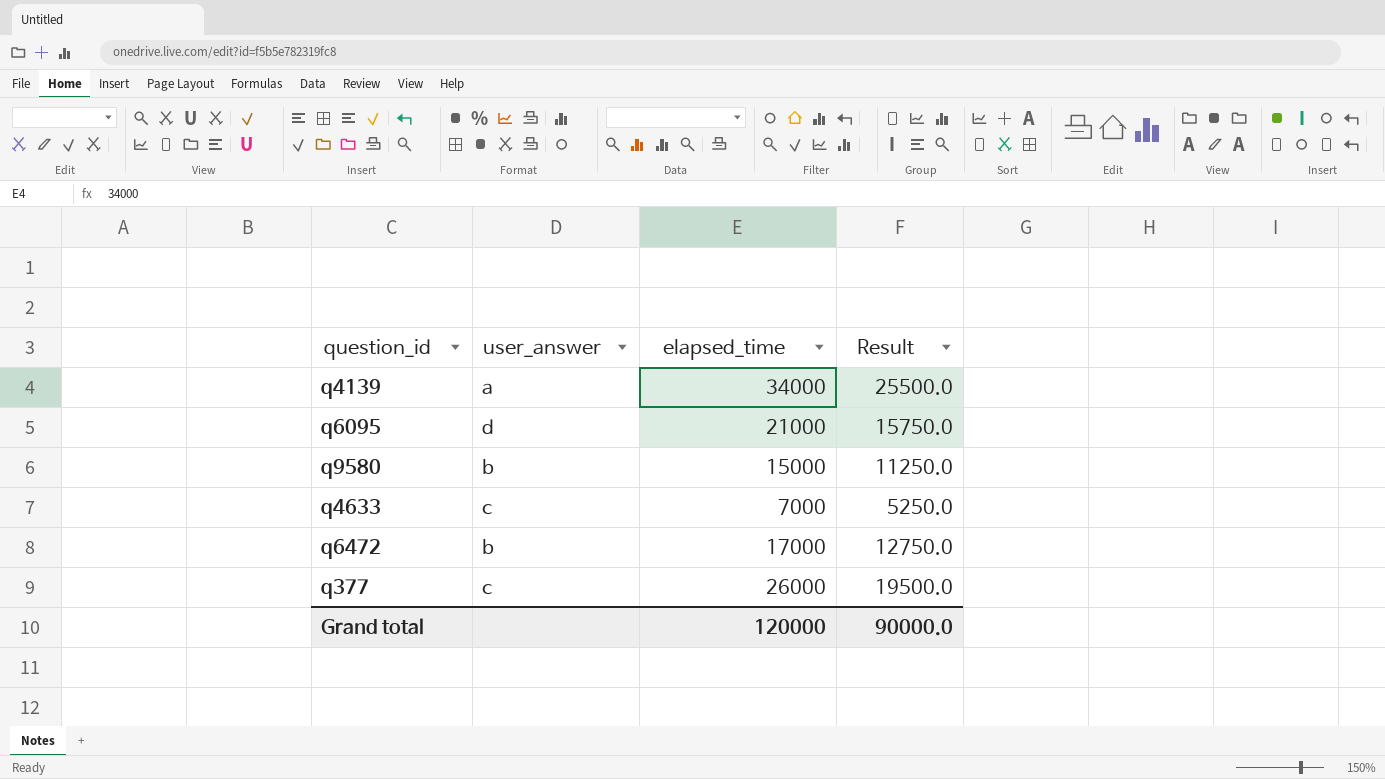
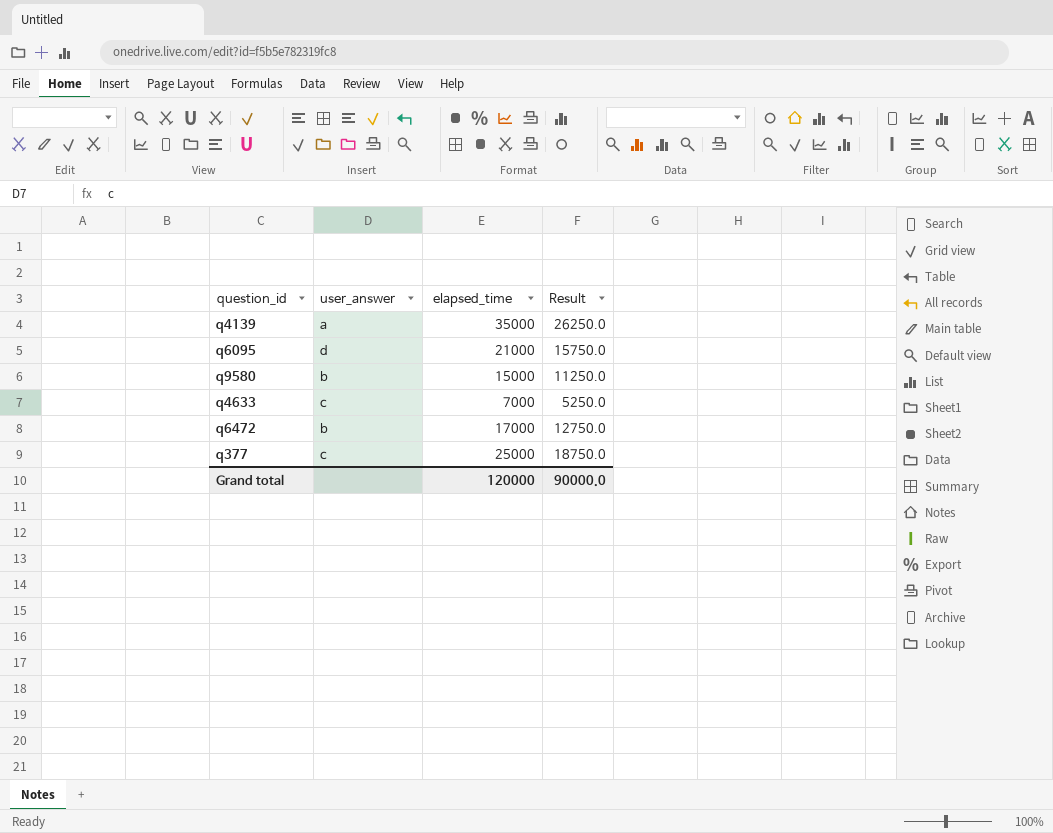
q4139 | elapsed_time: 34000 -> 35000
q4139 | Result: 25500.0 -> 26250.0
q377 | elapsed_time: 26000 -> 25000
q377 | Result: 19500.0 -> 18750.0

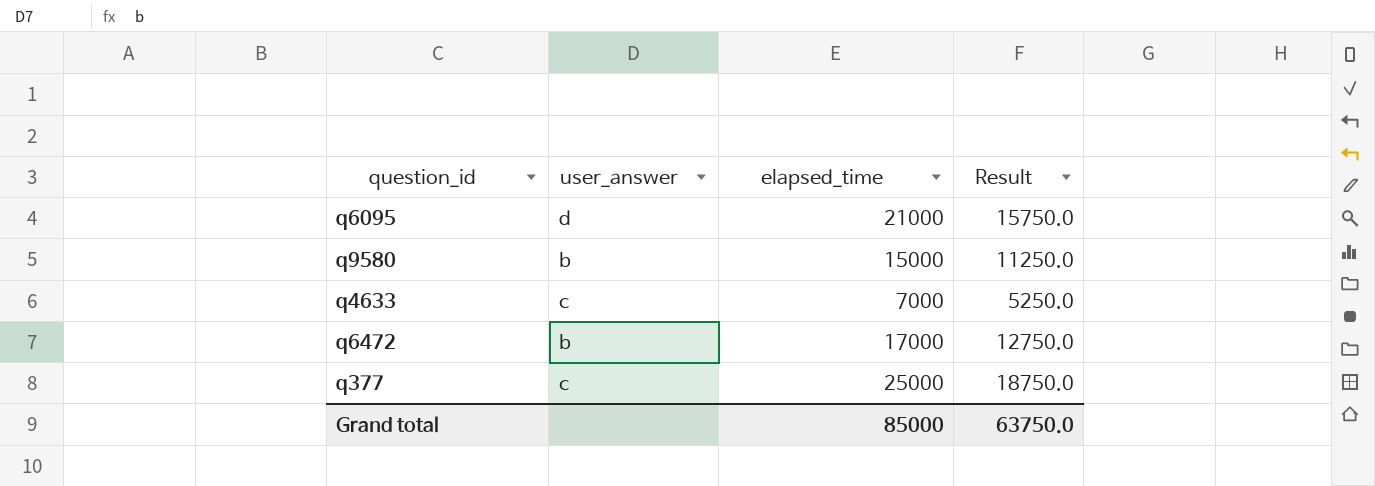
row q4139: a | 35000 | 26250.0 -> none
Grand total | elapsed_time: 120000 -> 85000
Grand total | Result: 90000.0 -> 63750.0

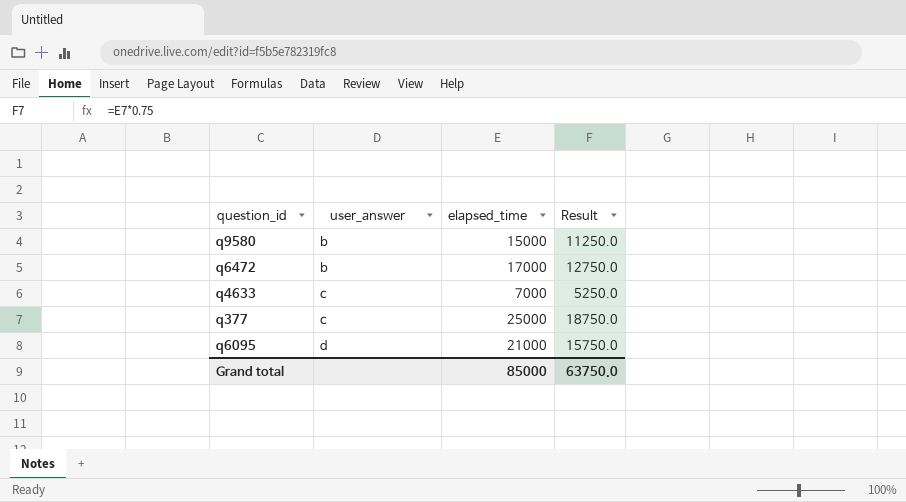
row order: none -> user_answer ascending

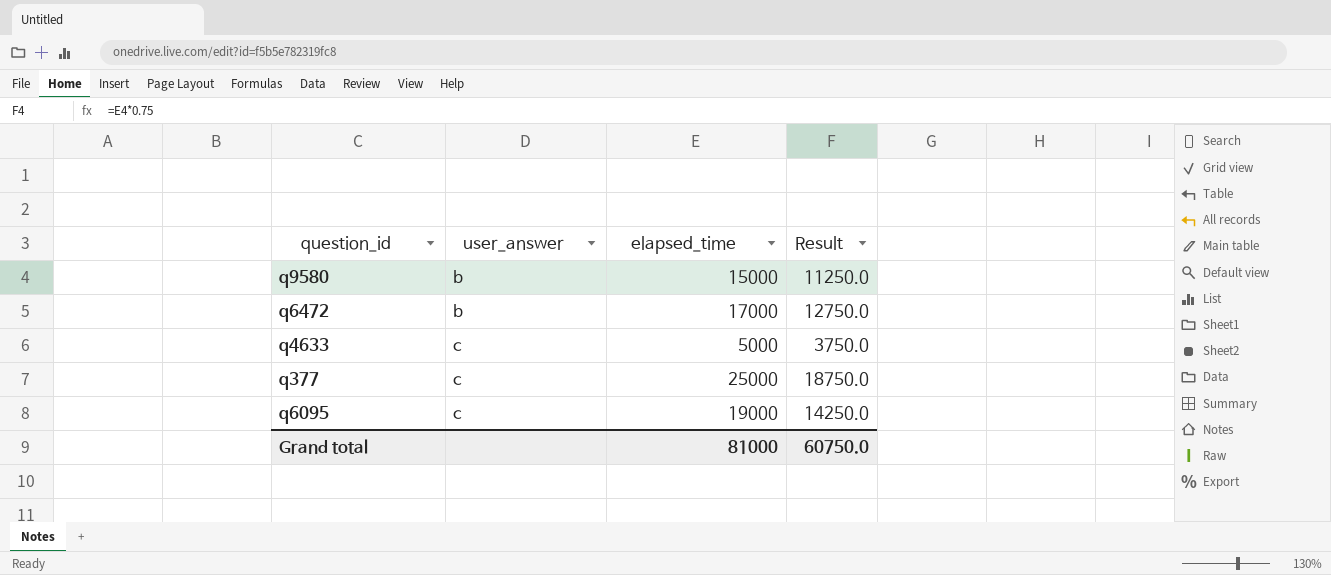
q4633 | elapsed_time: 7000 -> 5000
q4633 | Result: 5250.0 -> 3750.0
q6095 | user_answer: d -> c
q6095 | elapsed_time: 21000 -> 19000
q6095 | Result: 15750.0 -> 14250.0
Grand total | elapsed_time: 85000 -> 81000
Grand total | Result: 63750.0 -> 60750.0

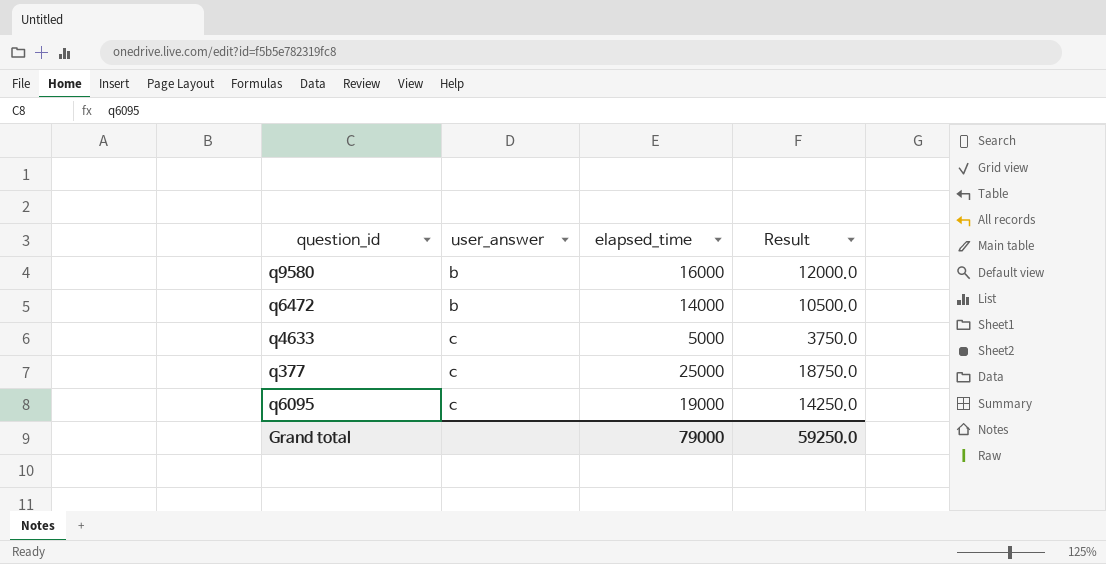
q9580 | elapsed_time: 15000 -> 16000
q9580 | Result: 11250.0 -> 12000.0
q6472 | elapsed_time: 17000 -> 14000
q6472 | Result: 12750.0 -> 10500.0
Grand total | elapsed_time: 81000 -> 79000
Grand total | Result: 60750.0 -> 59250.0

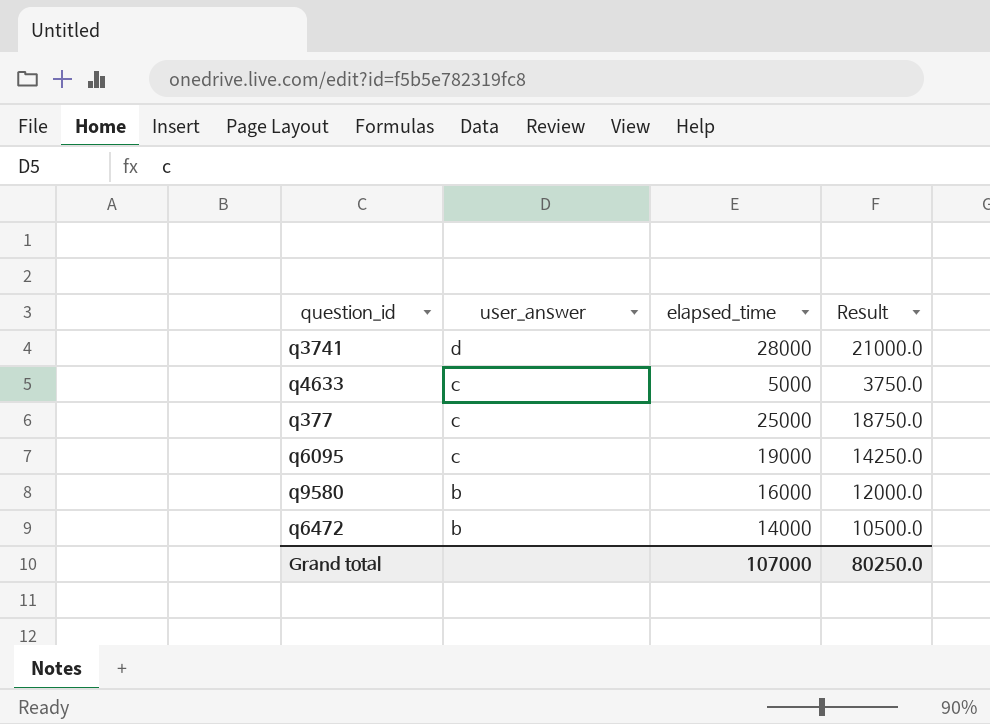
row order: user_answer ascending -> user_answer descending
row q3741: none -> d | 28000 | 21000.0
Grand total | elapsed_time: 79000 -> 107000
Grand total | Result: 59250.0 -> 80250.0

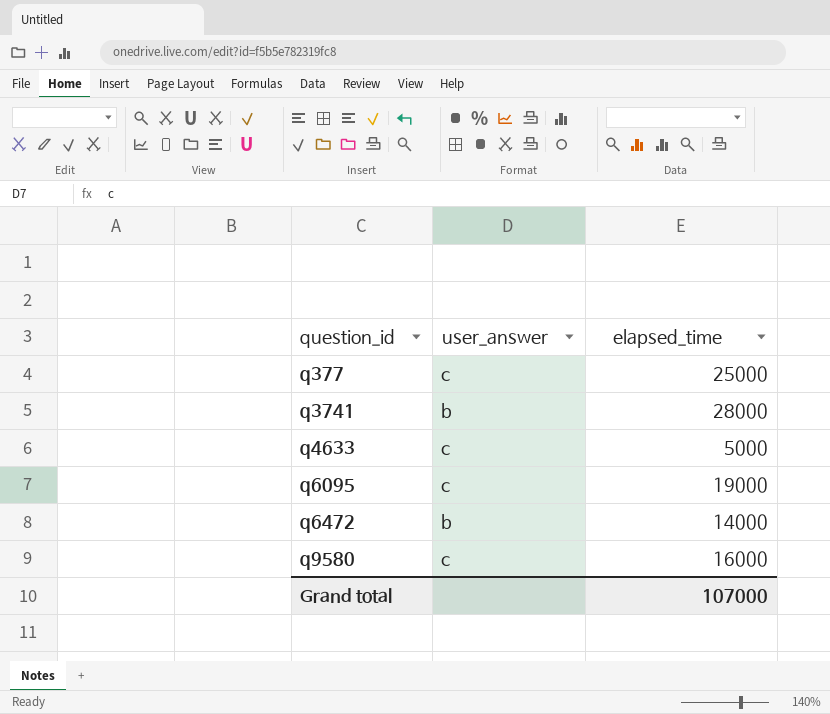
row order: user_answer descending -> question_id ascending
column Result | formula: [elapsed_time] * 0.75 -> none
q3741 | user_answer: d -> b
q9580 | user_answer: b -> c

